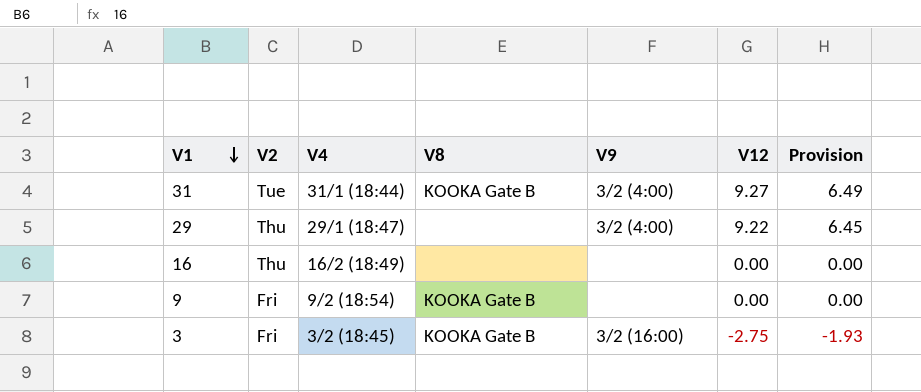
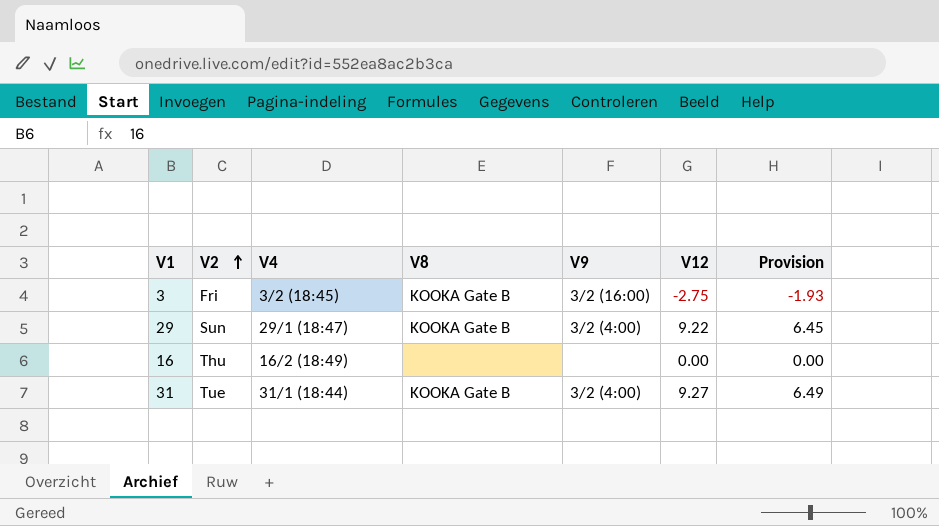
row order: V1 descending -> V2 ascending
row 9: Fri | 9/2 (18:54) | KOOKA Gate B | none | 0.00 | 0.00 -> none
29 | V2: Thu -> Sun
29 | V8: none -> KOOKA Gate B

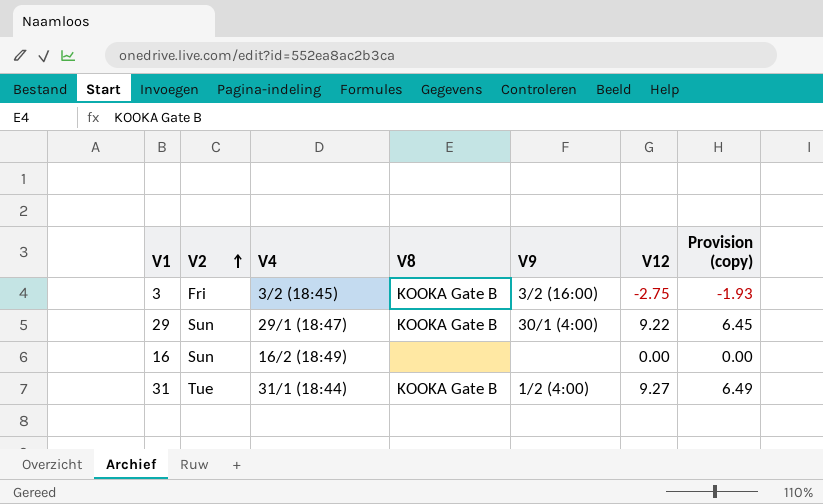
column name: Provision -> Provision (copy)
29 | V9: 3/2 (4:00) -> 30/1 (4:00)
16 | V2: Thu -> Sun
31 | V9: 3/2 (4:00) -> 1/2 (4:00)

